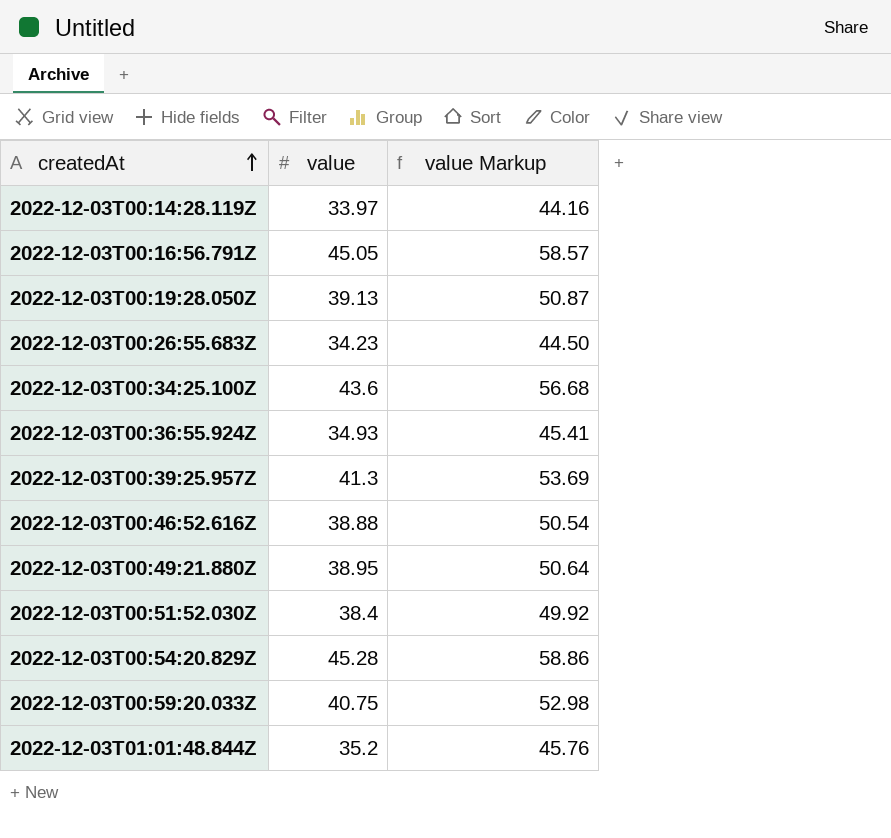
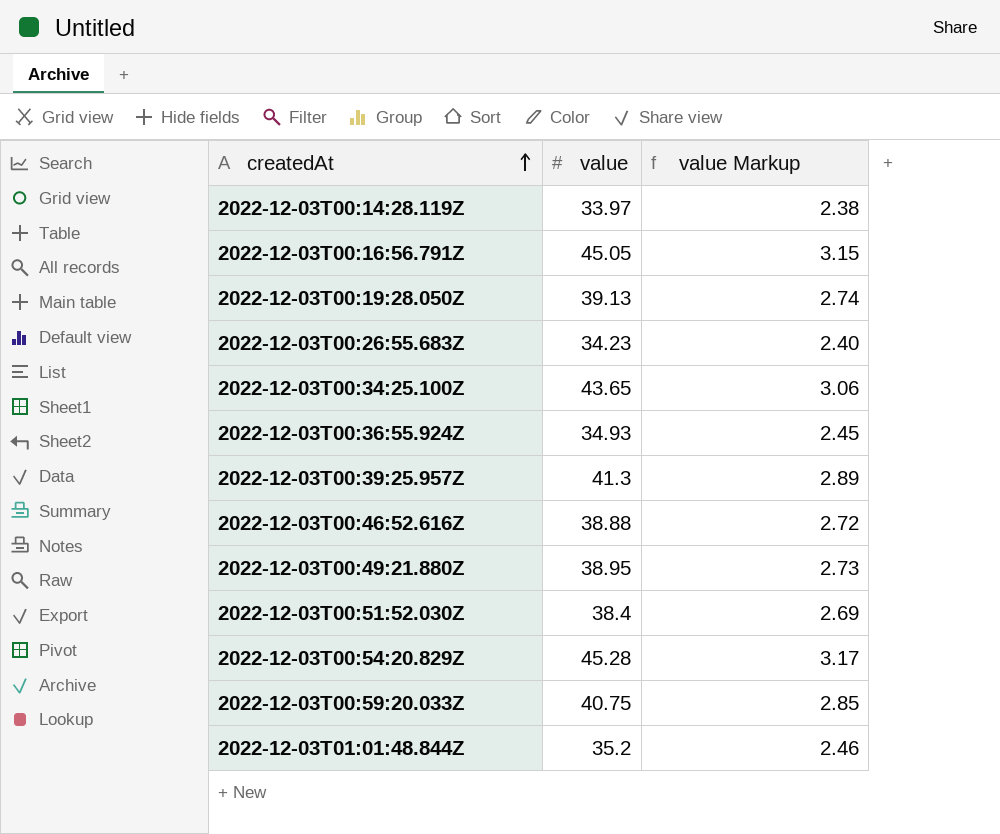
column value Markup | formula: [value] * 1.3 -> [value] * 0.07
2022-12-03T00:34:25.100Z | value: 43.6 -> 43.65

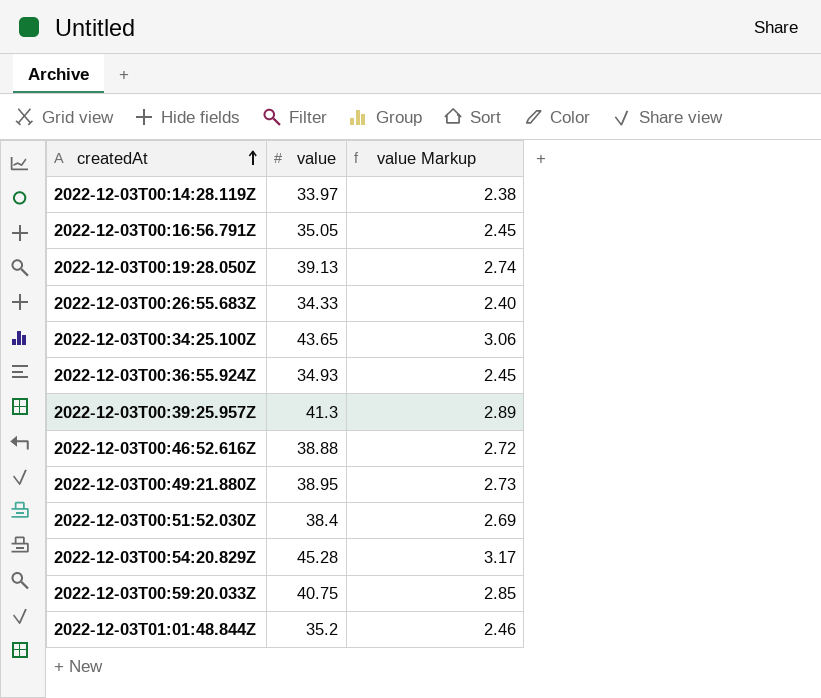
2022-12-03T00:16:56.791Z | value: 45.05 -> 35.05
2022-12-03T00:16:56.791Z | value Markup: 3.15 -> 2.45
2022-12-03T00:26:55.683Z | value: 34.23 -> 34.33

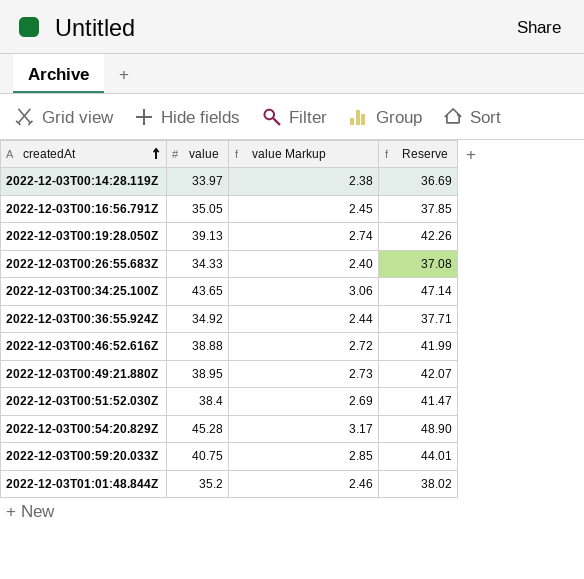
column Reserve | formula: none -> [value] * 1.08
row 2022-12-03T00:39:25.957Z: 41.3 | 2.89 -> none
2022-12-03T00:36:55.924Z | value: 34.93 -> 34.92
2022-12-03T00:36:55.924Z | value Markup: 2.45 -> 2.44

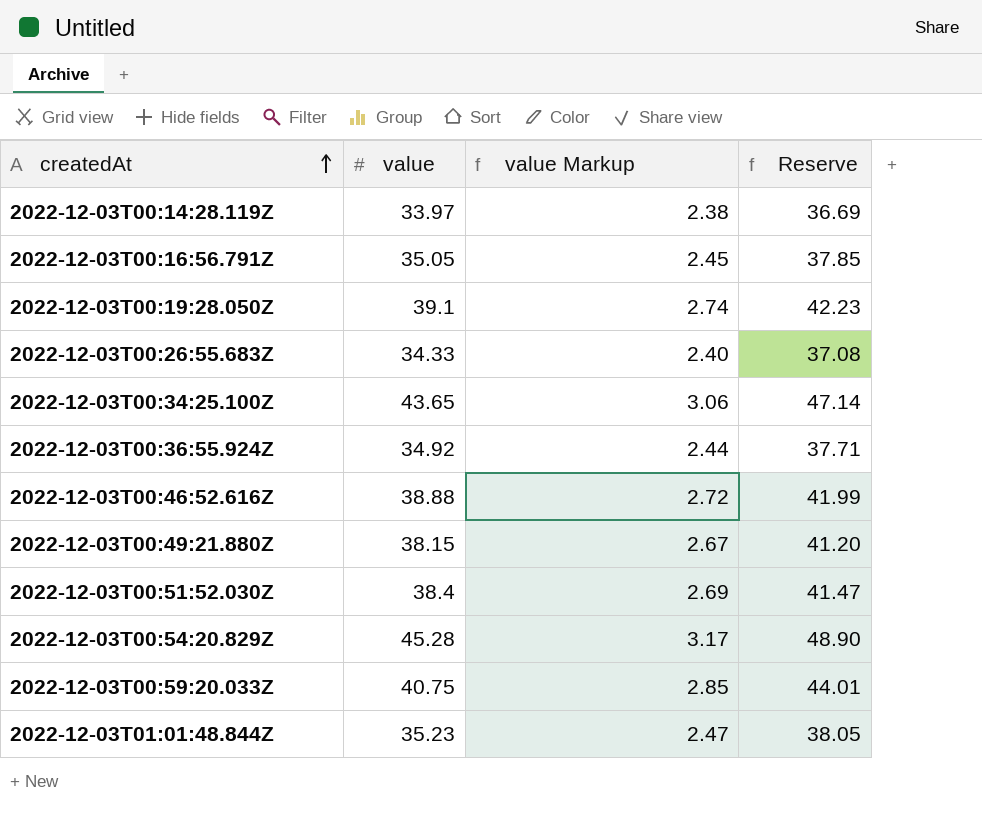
2022-12-03T00:19:28.050Z | value: 39.13 -> 39.1
2022-12-03T00:19:28.050Z | Reserve: 42.26 -> 42.23
2022-12-03T00:49:21.880Z | value: 38.95 -> 38.15
2022-12-03T00:49:21.880Z | value Markup: 2.73 -> 2.67
2022-12-03T00:49:21.880Z | Reserve: 42.07 -> 41.20
2022-12-03T01:01:48.844Z | value: 35.2 -> 35.23
2022-12-03T01:01:48.844Z | value Markup: 2.46 -> 2.47
2022-12-03T01:01:48.844Z | Reserve: 38.02 -> 38.05

